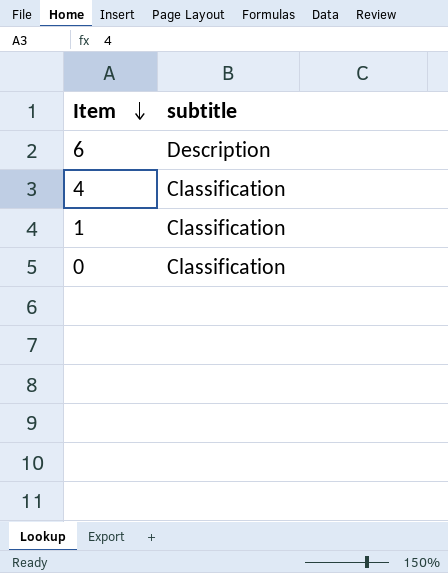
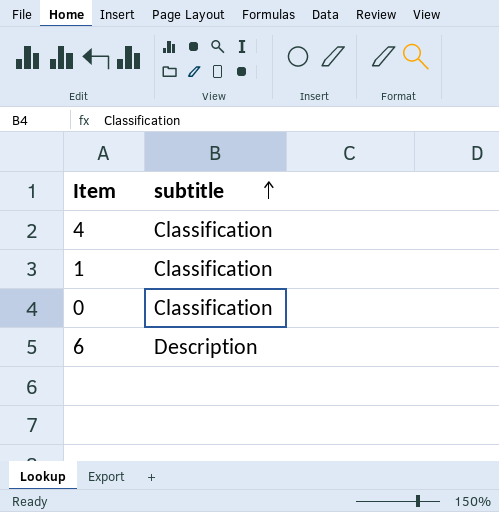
row order: Item descending -> subtitle ascending

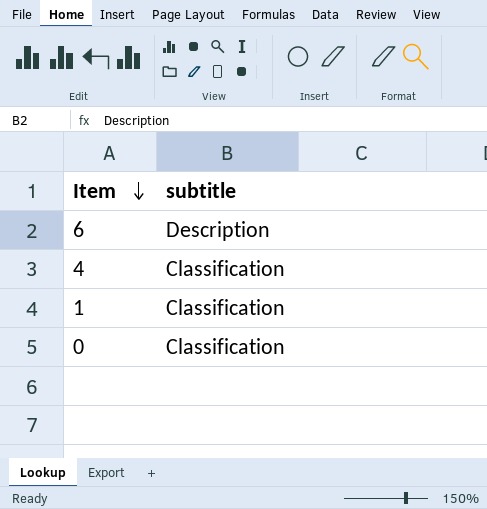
row order: subtitle ascending -> Item descending

